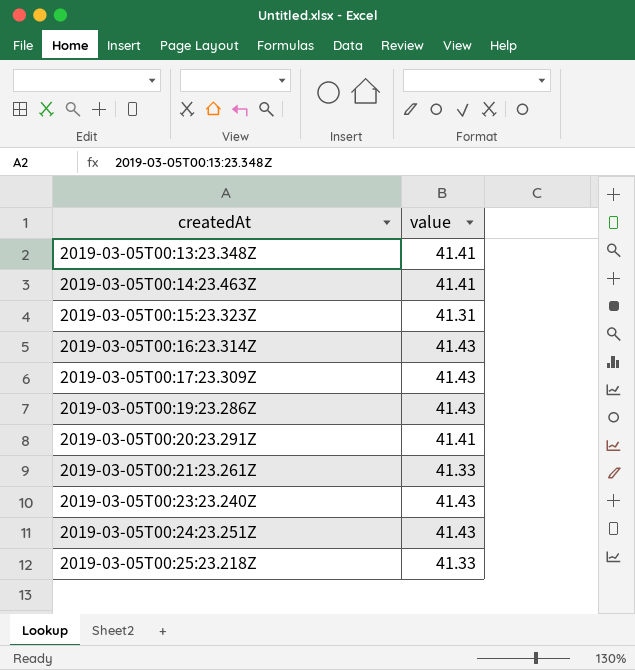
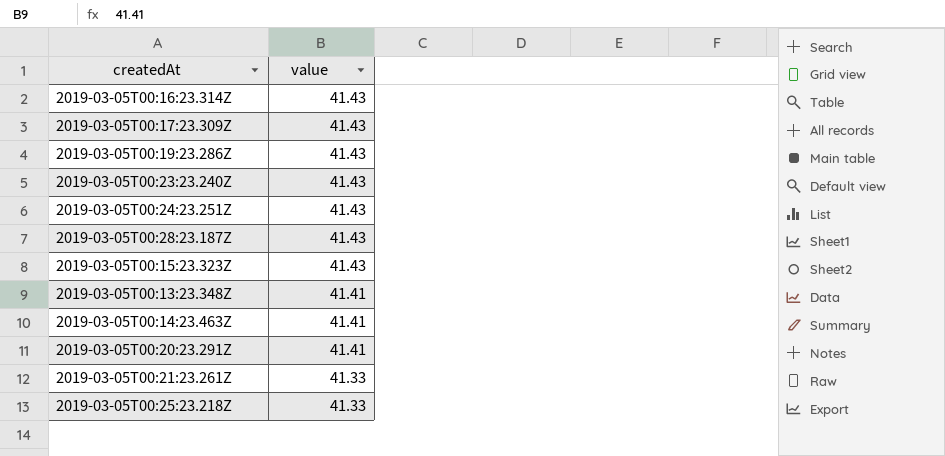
row order: createdAt ascending -> value descending
row 2019-03-05T00:28:23.187Z: none -> 41.43
2019-03-05T00:15:23.323Z | value: 41.31 -> 41.43

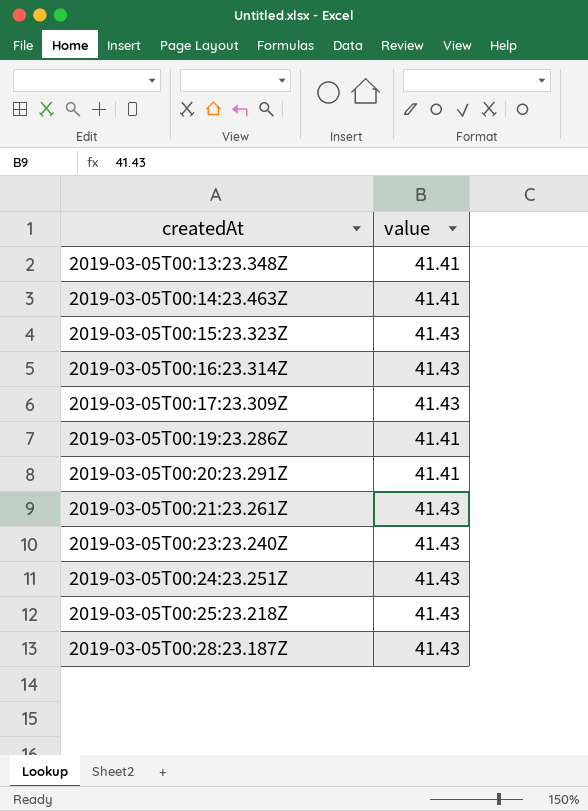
row order: value descending -> createdAt ascending
2019-03-05T00:19:23.286Z | value: 41.43 -> 41.41
2019-03-05T00:21:23.261Z | value: 41.33 -> 41.43
2019-03-05T00:25:23.218Z | value: 41.33 -> 41.43

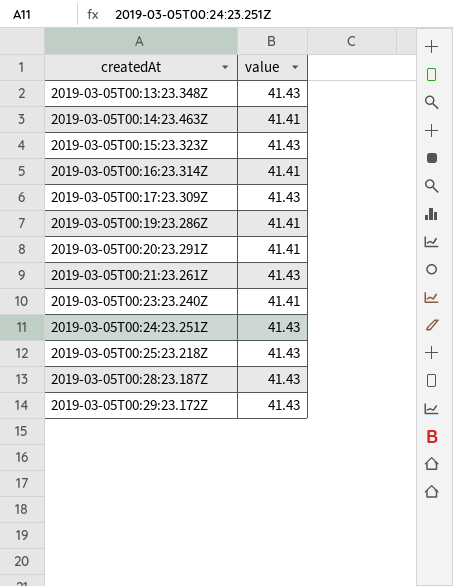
2019-03-05T00:13:23.348Z | value: 41.41 -> 41.43
2019-03-05T00:16:23.314Z | value: 41.43 -> 41.41
2019-03-05T00:23:23.240Z | value: 41.43 -> 41.41
row 2019-03-05T00:29:23.172Z: none -> 41.43

